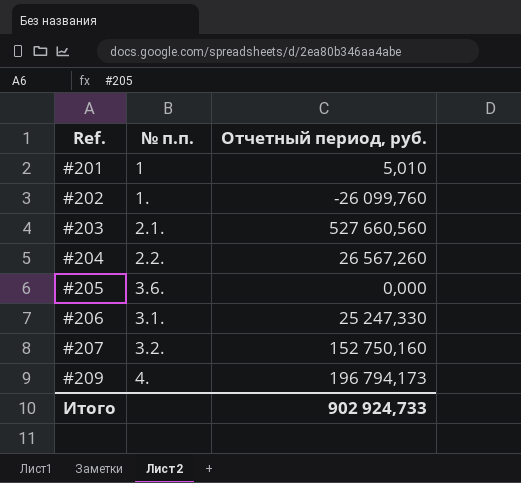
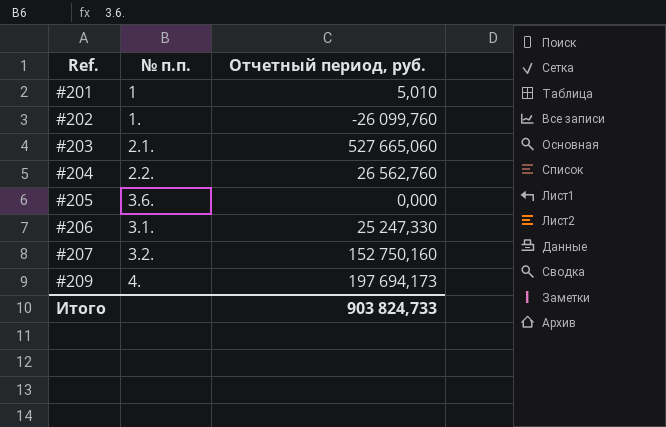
#203 | Отчетный период, руб.: 527 660,560 -> 527 665,060
#204 | Отчетный период, руб.: 26 567,260 -> 26 562,760
#209 | Отчетный период, руб.: 196 794,173 -> 197 694,173
Итого | Отчетный период, руб.: 902 924,733 -> 903 824,733

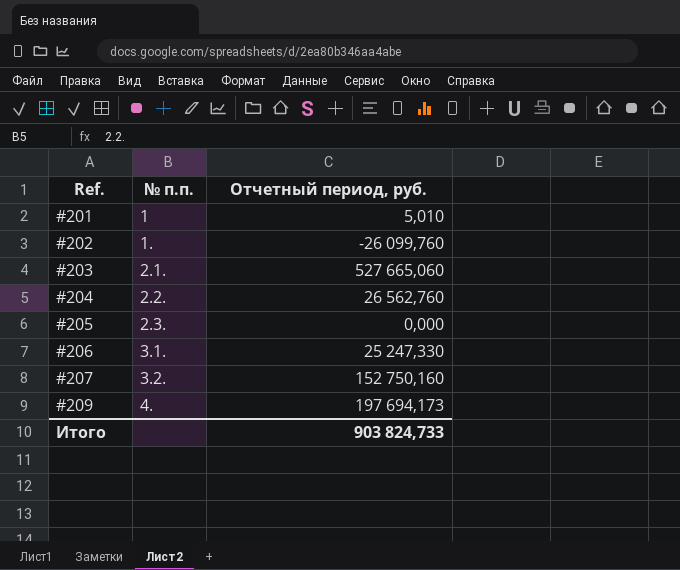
#205 | № п.п.: 3.6. -> 2.3.

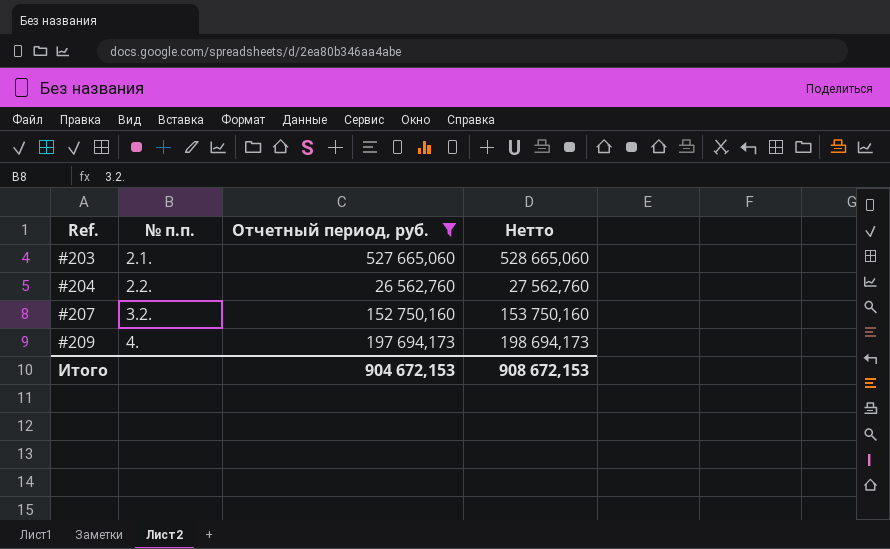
filter: none -> Отчетный период, руб. >= 26 562,760
column Нетто | formula: none -> [Отчетный период, руб.] + 1000
Итого | Отчетный период, руб.: 903 824,733 -> 904 672,153

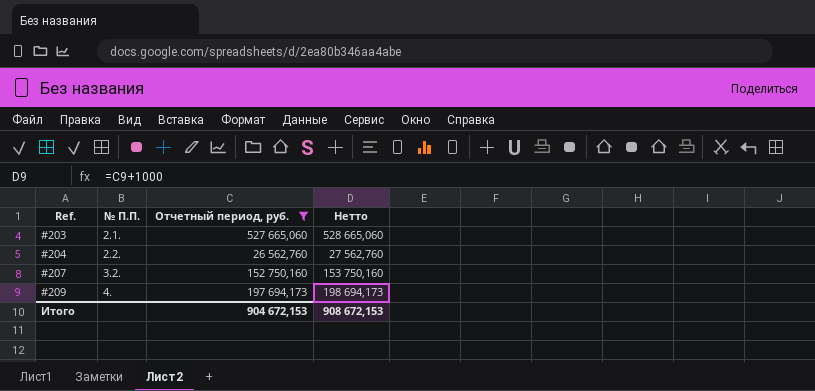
column name: № п.п. -> № П.П.

